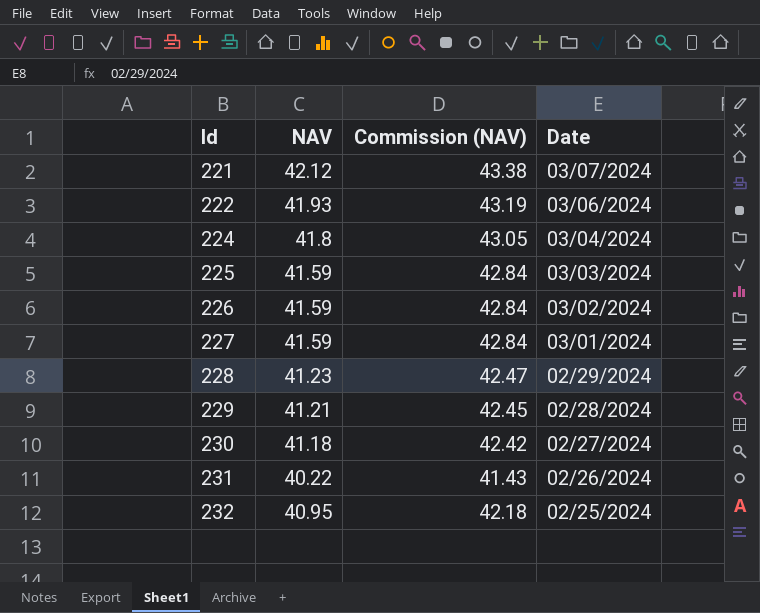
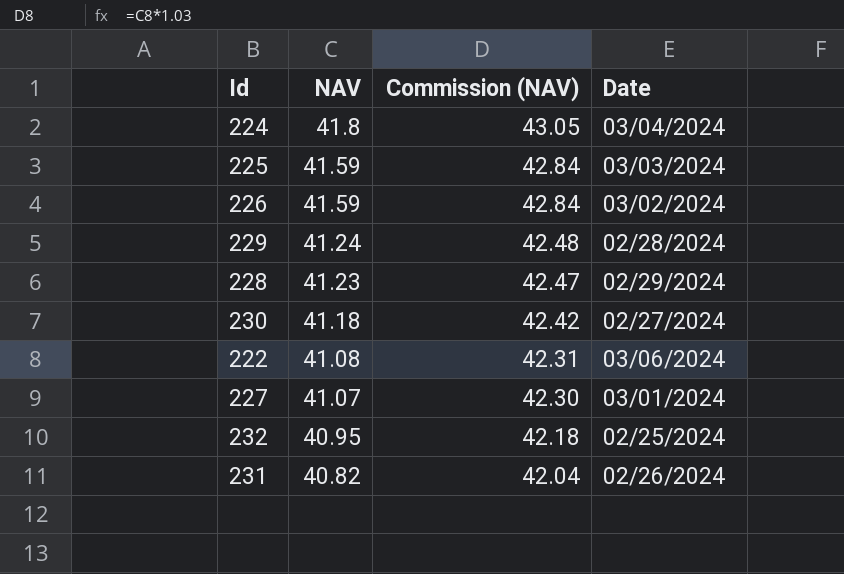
row order: Id ascending -> NAV descending
row 221: 42.12 | 43.38 | 03/07/2024 -> none
229 | NAV: 41.21 -> 41.24
229 | Commission (NAV): 42.45 -> 42.48
222 | NAV: 41.93 -> 41.08
222 | Commission (NAV): 43.19 -> 42.31
227 | NAV: 41.59 -> 41.07
227 | Commission (NAV): 42.84 -> 42.30
231 | NAV: 40.22 -> 40.82
231 | Commission (NAV): 41.43 -> 42.04

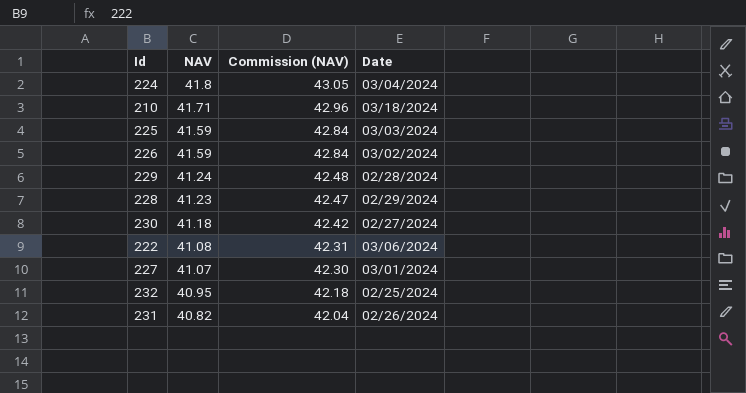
row 210: none -> 41.71 | 42.96 | 03/18/2024

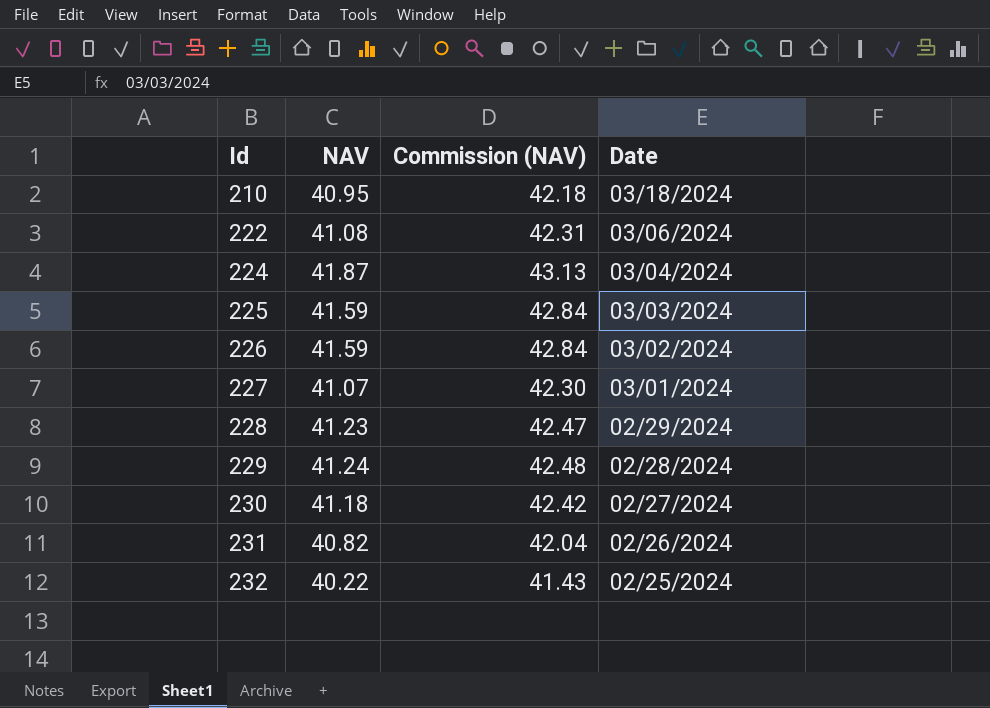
row order: NAV descending -> Id ascending
210 | NAV: 41.71 -> 40.95
210 | Commission (NAV): 42.96 -> 42.18
224 | NAV: 41.8 -> 41.87
224 | Commission (NAV): 43.05 -> 43.13
232 | NAV: 40.95 -> 40.22
232 | Commission (NAV): 42.18 -> 41.43

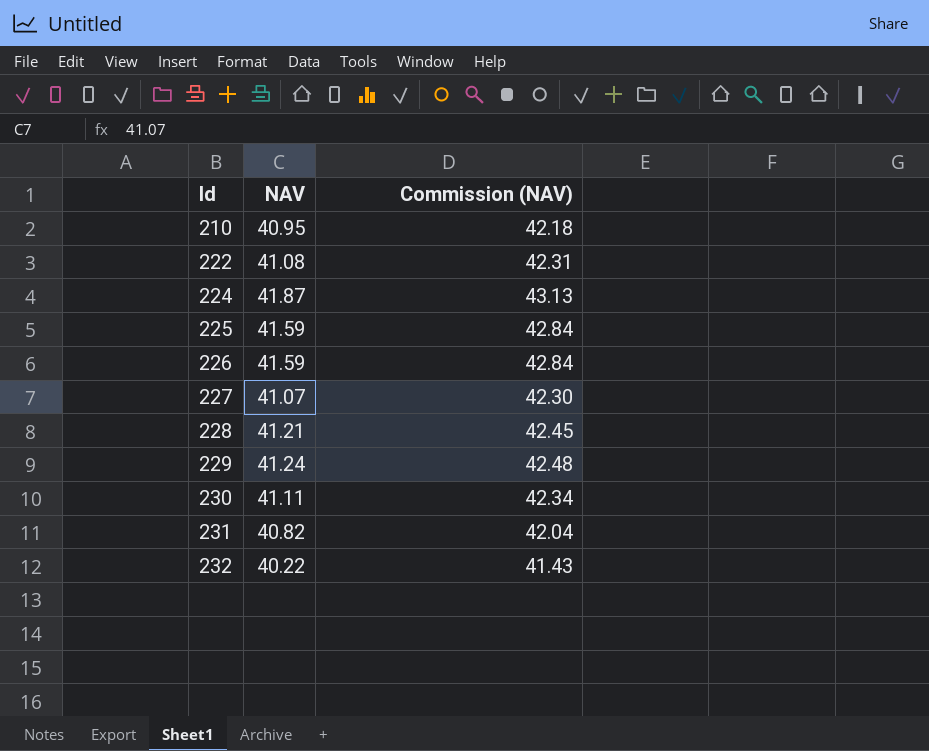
column Date | position: 4 -> none
228 | NAV: 41.23 -> 41.21
228 | Commission (NAV): 42.47 -> 42.45
230 | NAV: 41.18 -> 41.11
230 | Commission (NAV): 42.42 -> 42.34

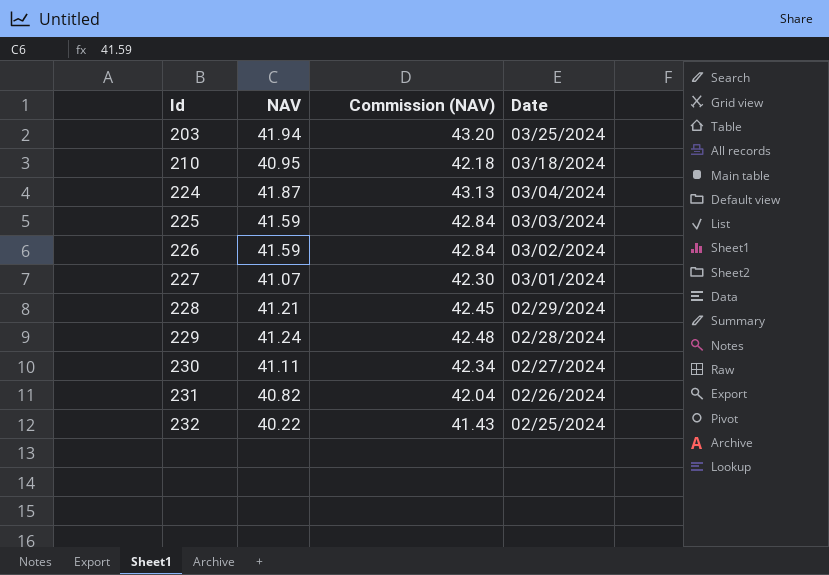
column Date | position: none -> 4
row 222: 41.08 | 42.31 -> none
row 203: none -> 41.94 | 43.20 | 03/25/2024

